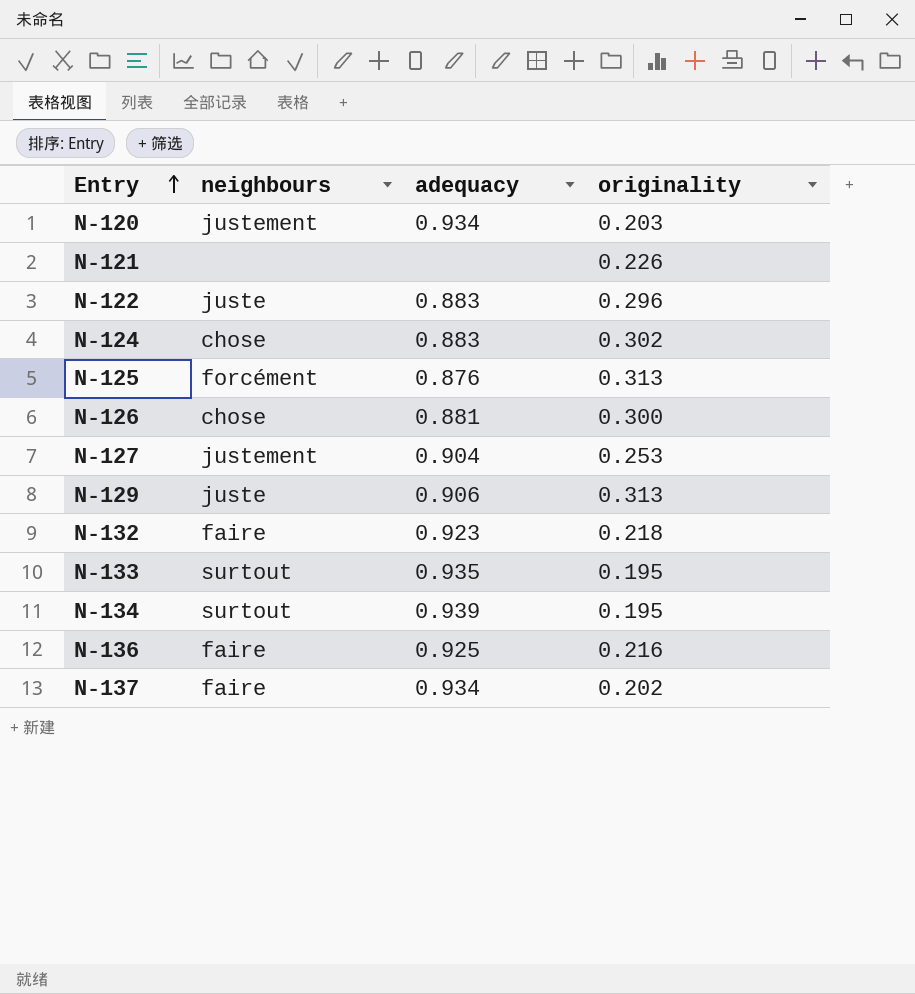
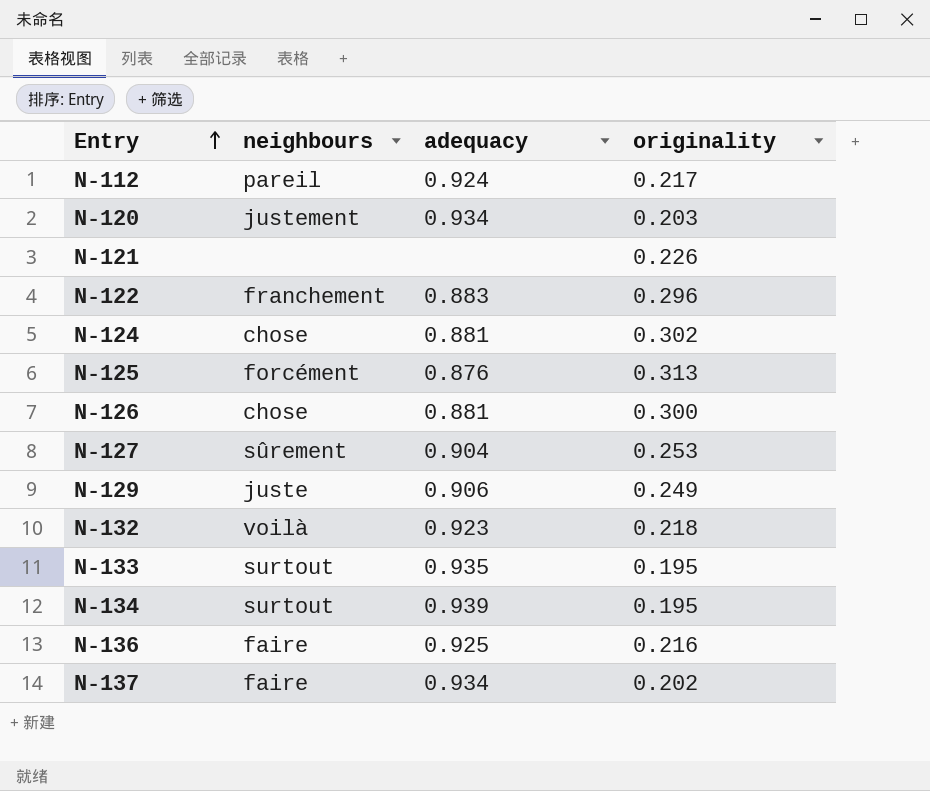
row N-112: none -> pareil | 0.924 | 0.217
N-122 | neighbours: juste -> franchement
N-124 | adequacy: 0.883 -> 0.881
N-127 | neighbours: justement -> sûrement
N-129 | originality: 0.313 -> 0.249
N-132 | neighbours: faire -> voilà

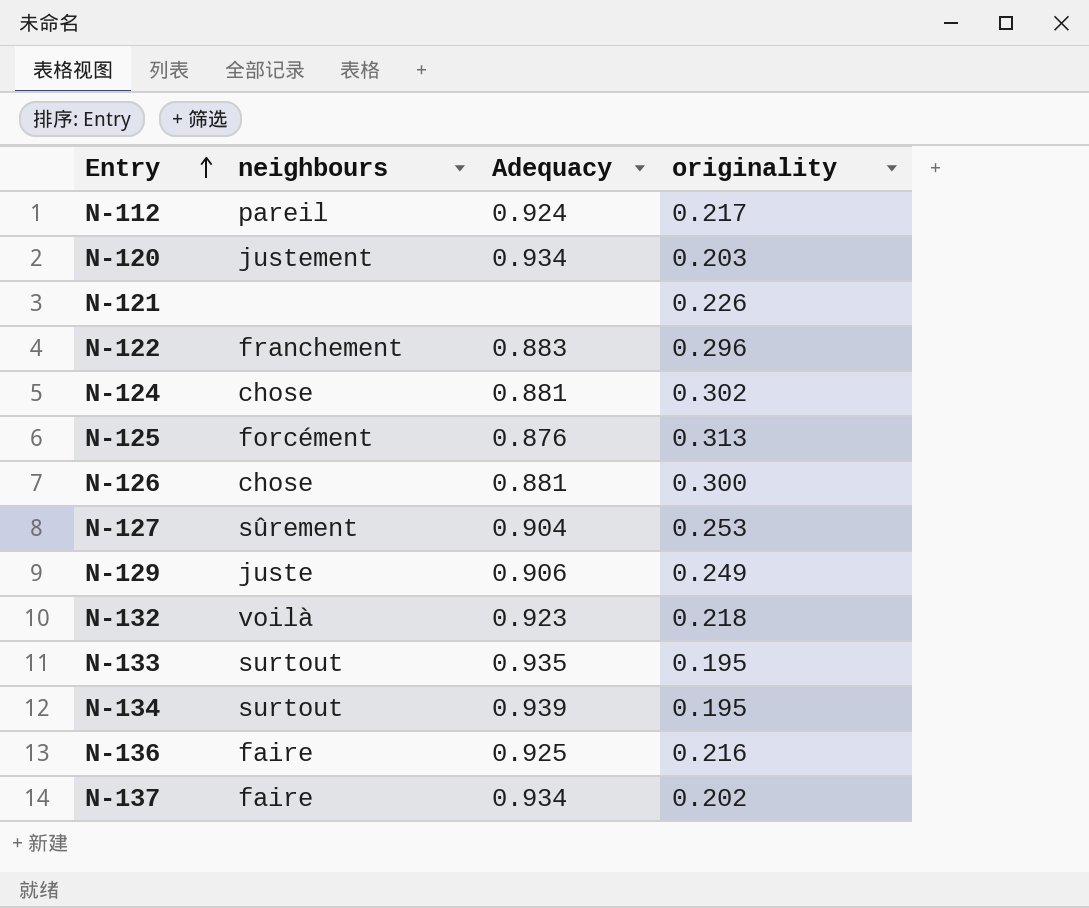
column name: adequacy -> Adequacy

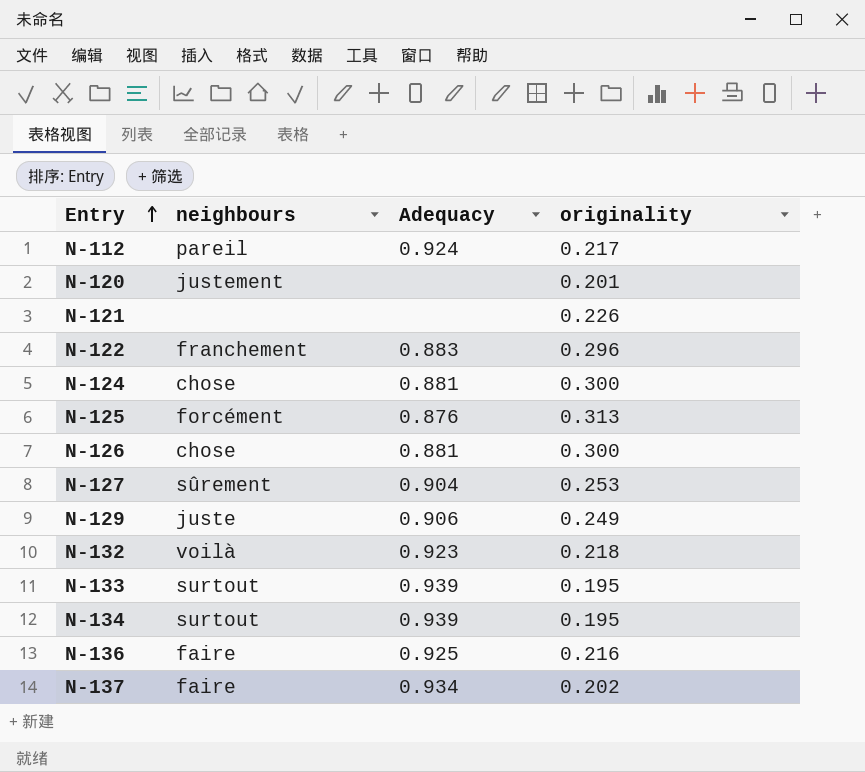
N-120 | Adequacy: 0.934 -> none
N-120 | originality: 0.203 -> 0.201
N-124 | originality: 0.302 -> 0.300
N-133 | Adequacy: 0.935 -> 0.939

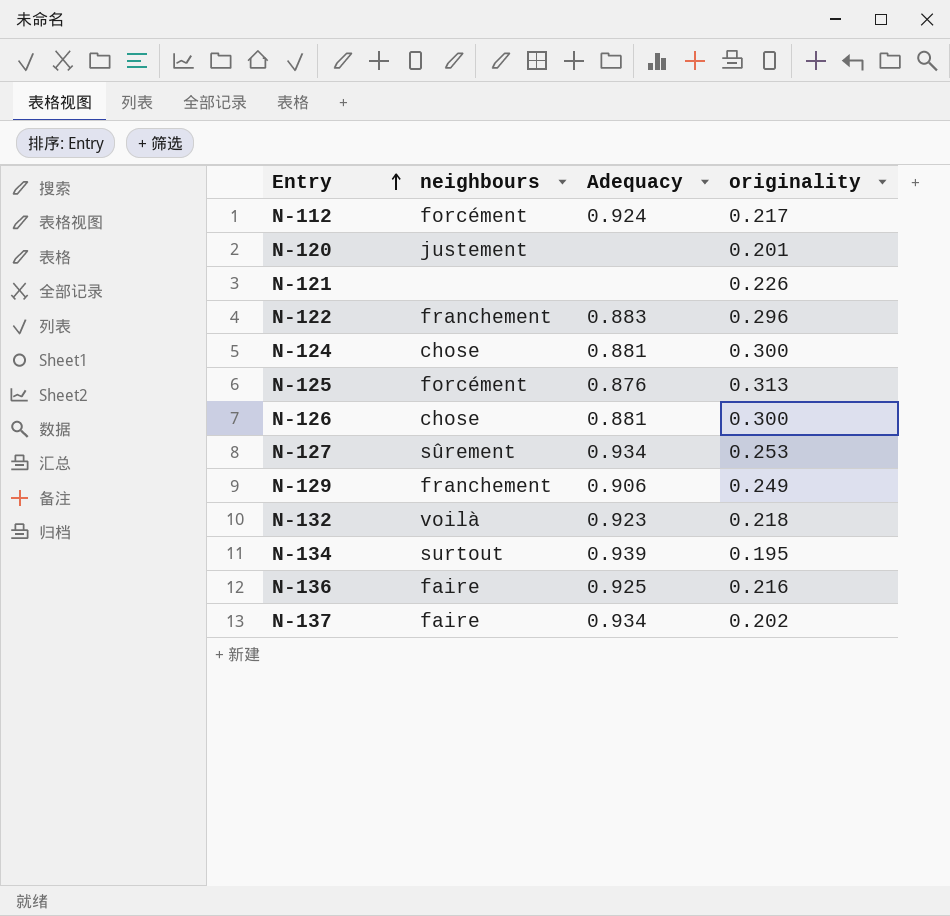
row N-133: surtout | 0.939 | 0.195 -> none
N-112 | neighbours: pareil -> forcément
N-127 | Adequacy: 0.904 -> 0.934
N-129 | neighbours: juste -> franchement

